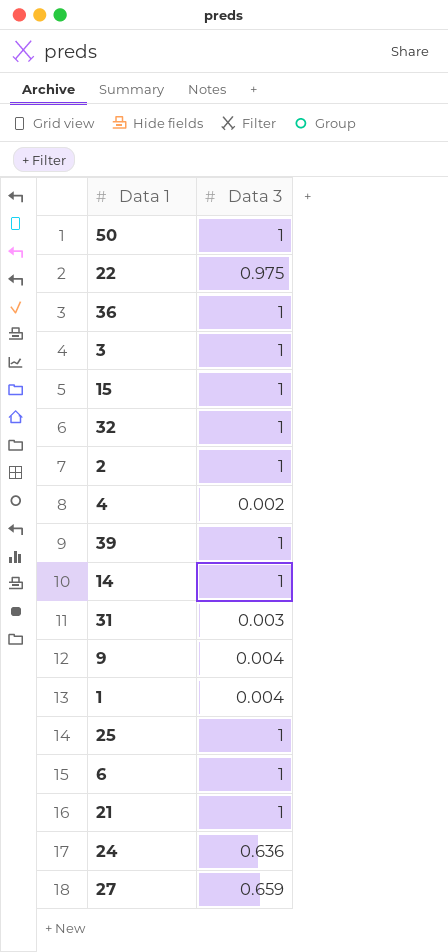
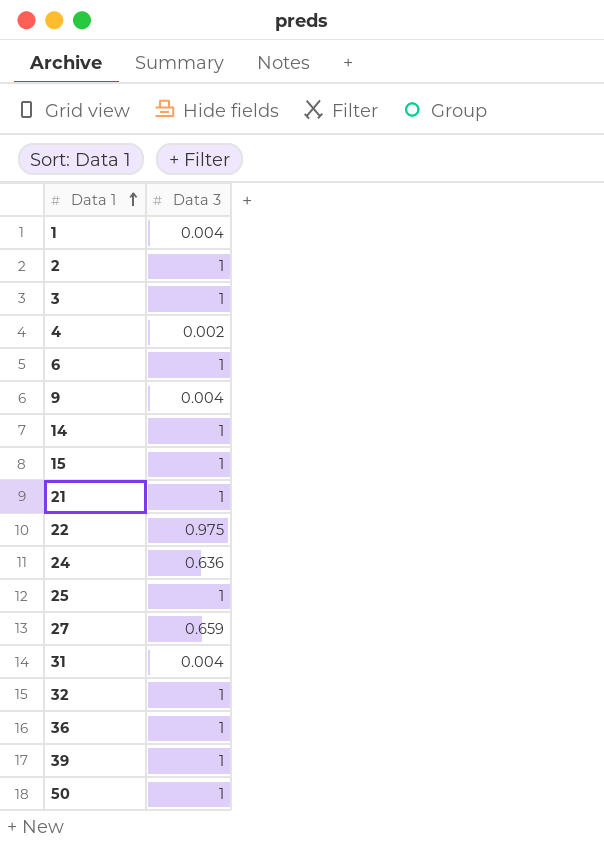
row order: none -> Data 1 ascending
31 | Data 3: 0.003 -> 0.004

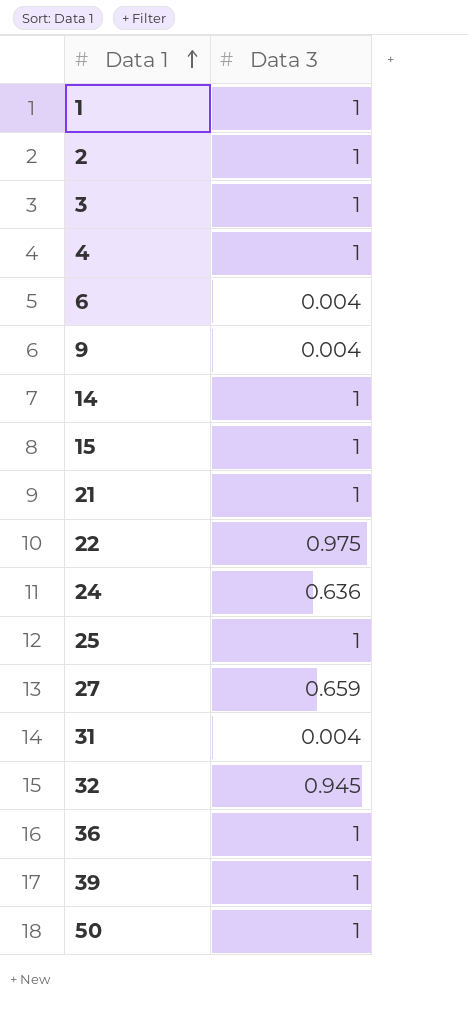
1 | Data 3: 0.004 -> 1
4 | Data 3: 0.002 -> 1
6 | Data 3: 1 -> 0.004
32 | Data 3: 1 -> 0.945

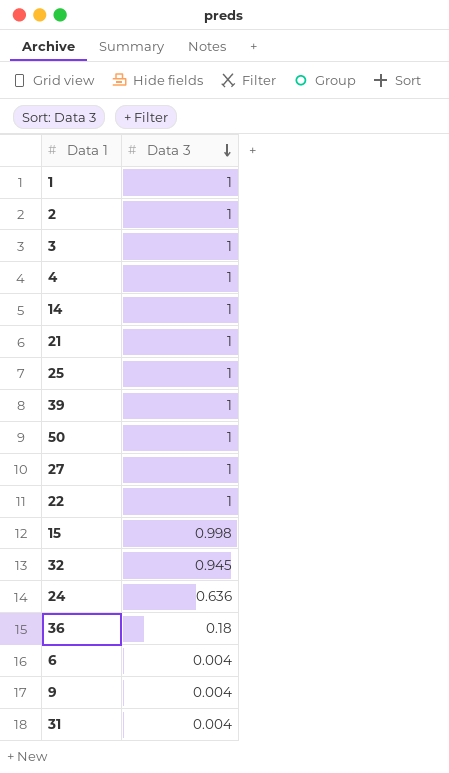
row order: Data 1 ascending -> Data 3 descending
27 | Data 3: 0.659 -> 1
22 | Data 3: 0.975 -> 1
15 | Data 3: 1 -> 0.998
36 | Data 3: 1 -> 0.18

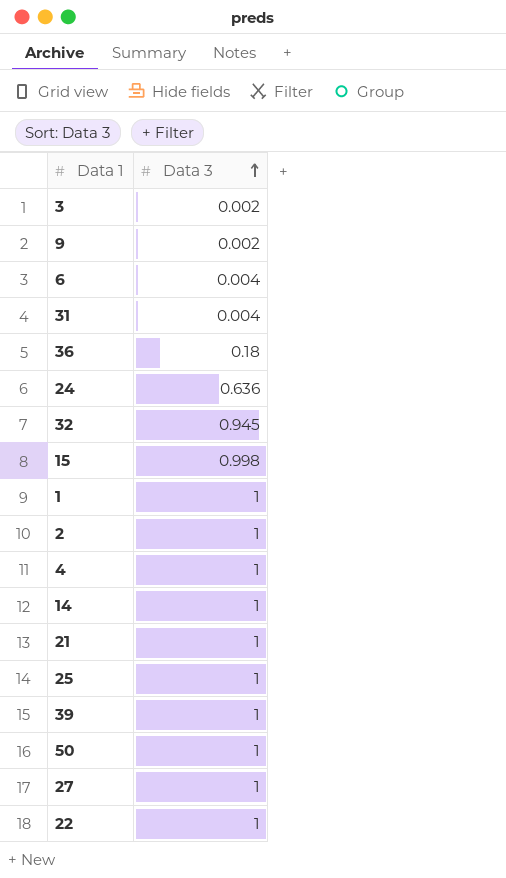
row order: Data 3 descending -> Data 3 ascending
3 | Data 3: 1 -> 0.002
9 | Data 3: 0.004 -> 0.002

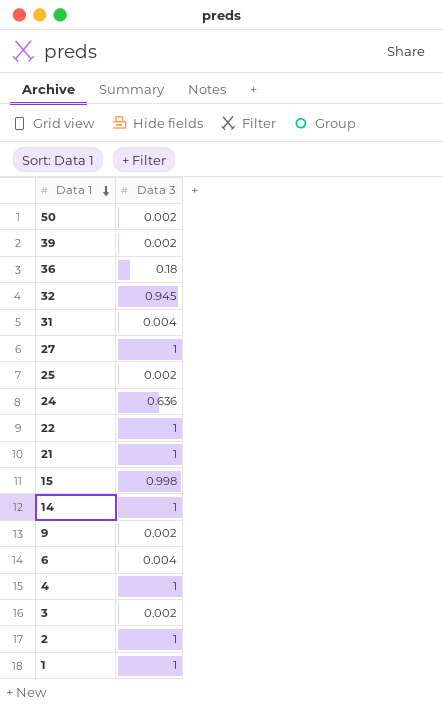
row order: Data 3 ascending -> Data 1 descending
50 | Data 3: 1 -> 0.002
39 | Data 3: 1 -> 0.002
25 | Data 3: 1 -> 0.002

